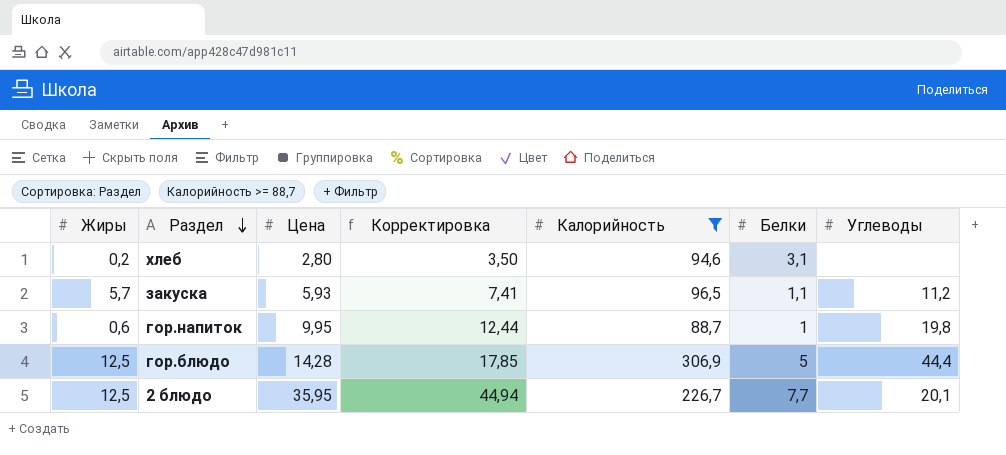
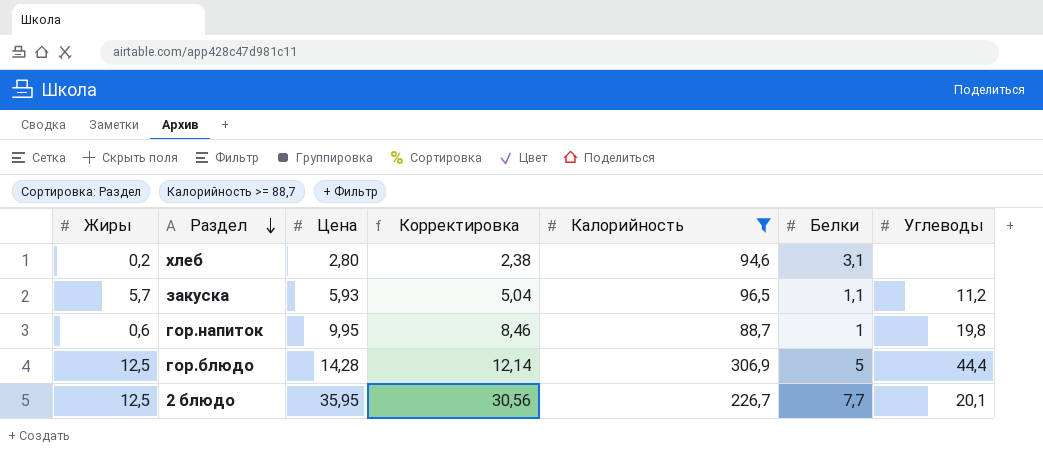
column Корректировка | formula: [Цена] * 1,25 -> [Цена] * 0,85

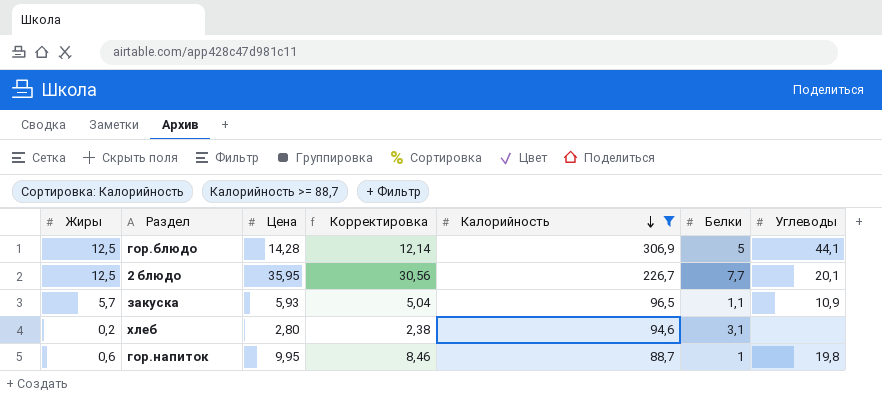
row order: Раздел descending -> Калорийность descending
гор.блюдо | Углеводы: 44,4 -> 44,1
закуска | Углеводы: 11,2 -> 10,9

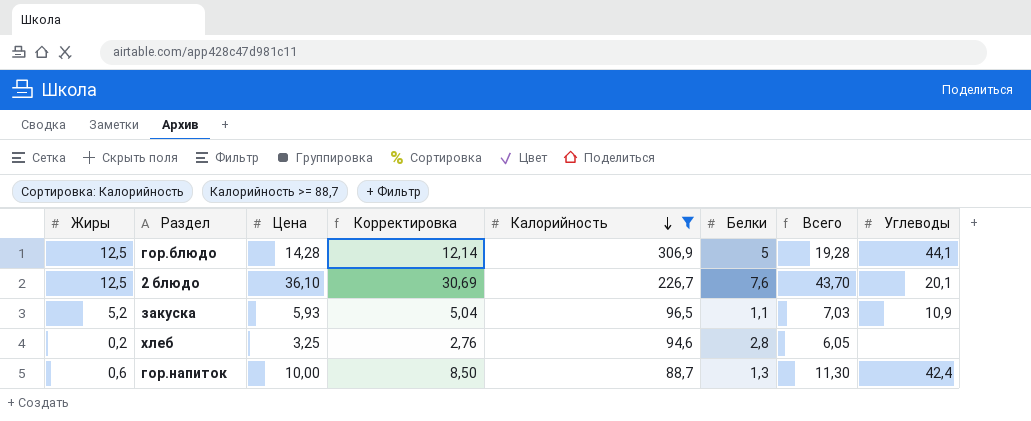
column Всего | formula: none -> [Цена] + [Белки]
2 блюдо | Цена: 35,95 -> 36,10
2 блюдо | Корректировка: 30,56 -> 30,69
2 блюдо | Белки: 7,7 -> 7,6
закуска | Жиры: 5,7 -> 5,2
хлеб | Цена: 2,80 -> 3,25
хлеб | Корректировка: 2,38 -> 2,76
хлеб | Белки: 3,1 -> 2,8
гор.напиток | Цена: 9,95 -> 10,00
гор.напиток | Корректировка: 8,46 -> 8,50
гор.напиток | Белки: 1 -> 1,3
гор.напиток | Углеводы: 19,8 -> 42,4

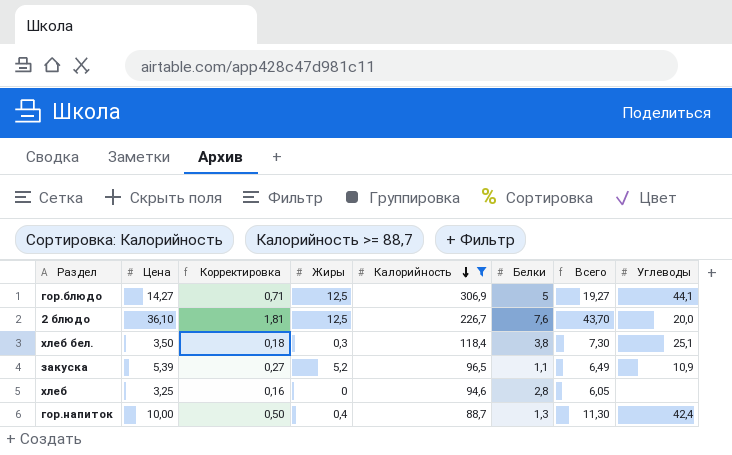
column Корректировка | formula: [Цена] * 0,85 -> [Цена] * 0,05
column Жиры | position: 1 -> 4
гор.блюдо | Цена: 14,28 -> 14,27
гор.блюдо | Всего: 19,28 -> 19,27
2 блюдо | Углеводы: 20,1 -> 20,0
row хлеб бел.: none -> 3,50 | 0,18 | 0,3 | 118,4 | 3,8 | 7,30 | 25,1
закуска | Цена: 5,93 -> 5,39
закуска | Всего: 7,03 -> 6,49
хлеб | Жиры: 0,2 -> 0
гор.напиток | Жиры: 0,6 -> 0,4

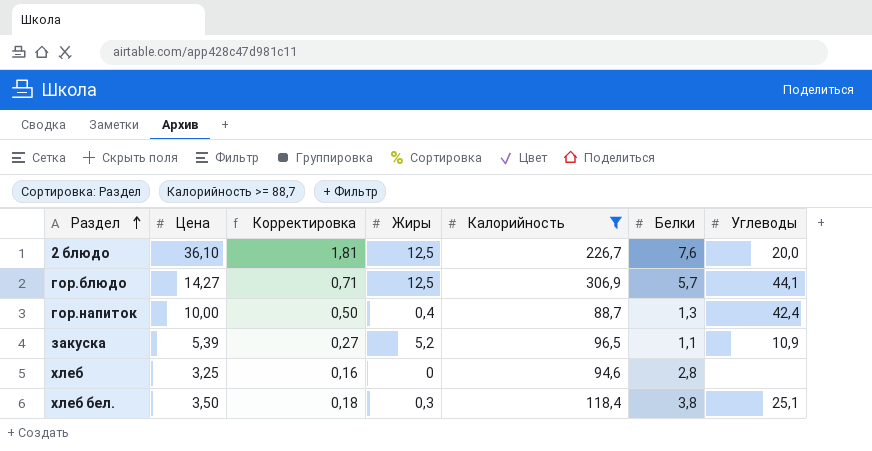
row order: Калорийность descending -> Раздел ascending
column Всего | formula: [Цена] + [Белки] -> none
гор.блюдо | Белки: 5 -> 5,7

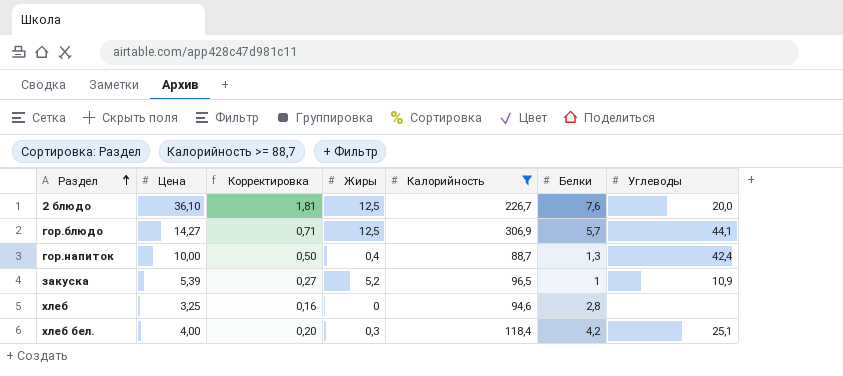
закуска | Белки: 1,1 -> 1
хлеб бел. | Цена: 3,50 -> 4,00
хлеб бел. | Корректировка: 0,18 -> 0,20
хлеб бел. | Белки: 3,8 -> 4,2

